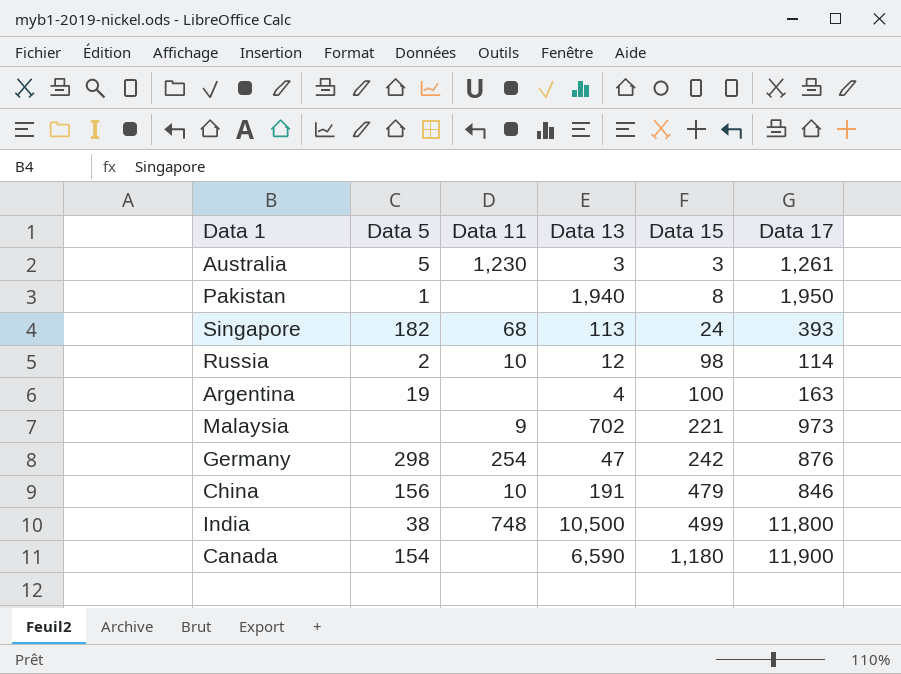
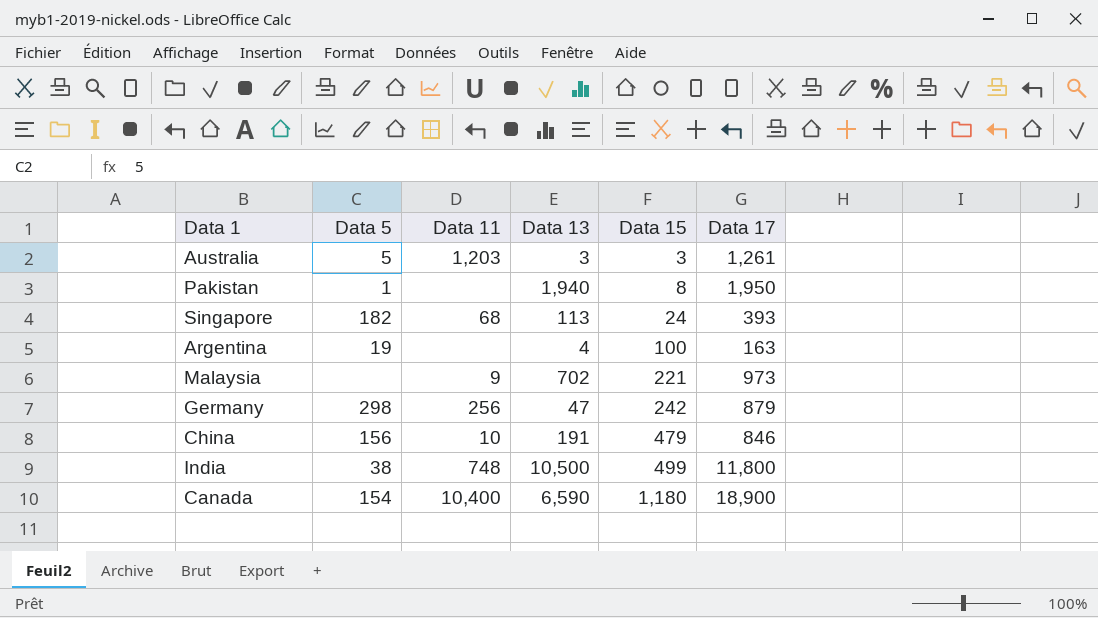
row Russia: 2 | 10 | 12 | 98 | 114 -> none
Australia | Data 11: 1,230 -> 1,203
Germany | Data 11: 254 -> 256
Germany | Data 17: 876 -> 879
Canada | Data 11: none -> 10,400
Canada | Data 17: 11,900 -> 18,900

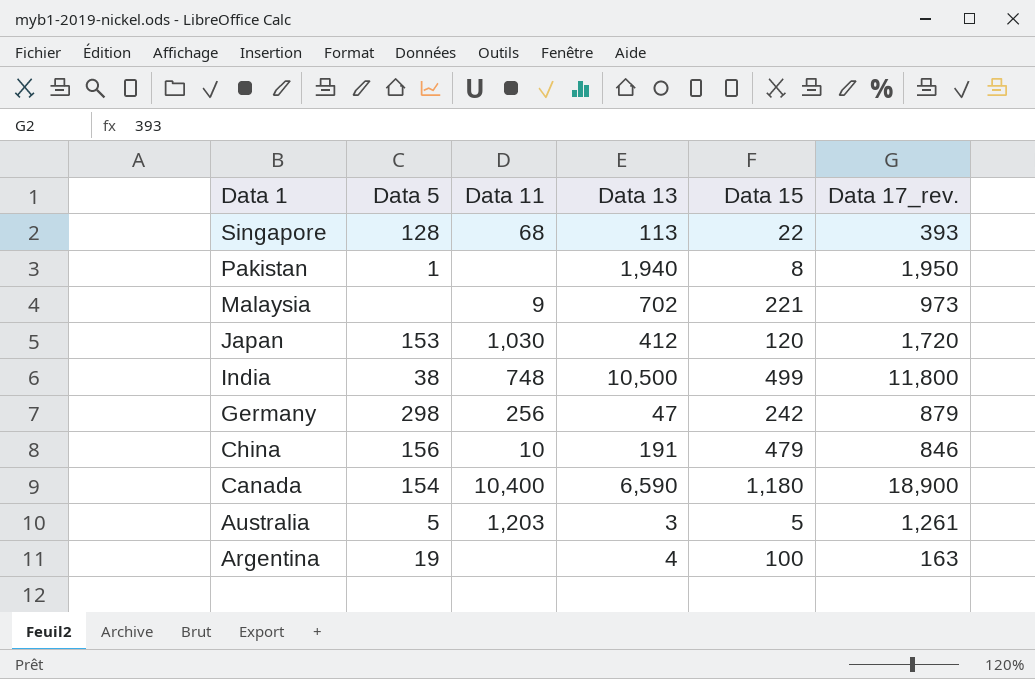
row order: Data 15 ascending -> Data 1 descending
column name: Data 17 -> Data 17_rev.
Singapore | Data 5: 182 -> 128
Singapore | Data 15: 24 -> 22
row Japan: none -> 153 | 1,030 | 412 | 120 | 1,720
Australia | Data 15: 3 -> 5

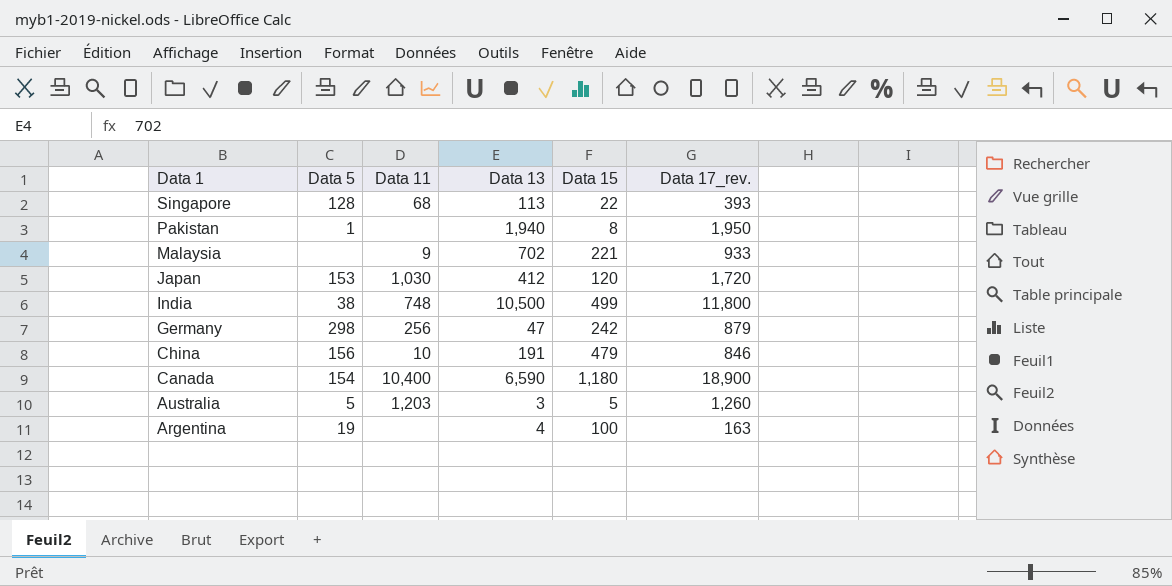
Malaysia | Data 17_rev.: 973 -> 933
Australia | Data 17_rev.: 1,261 -> 1,260

